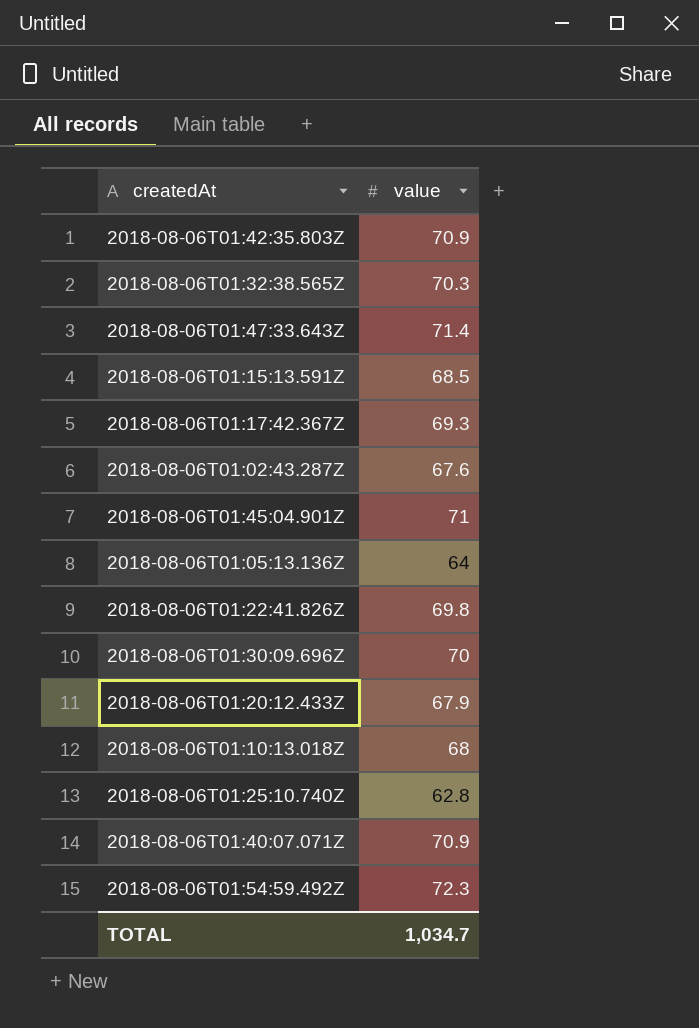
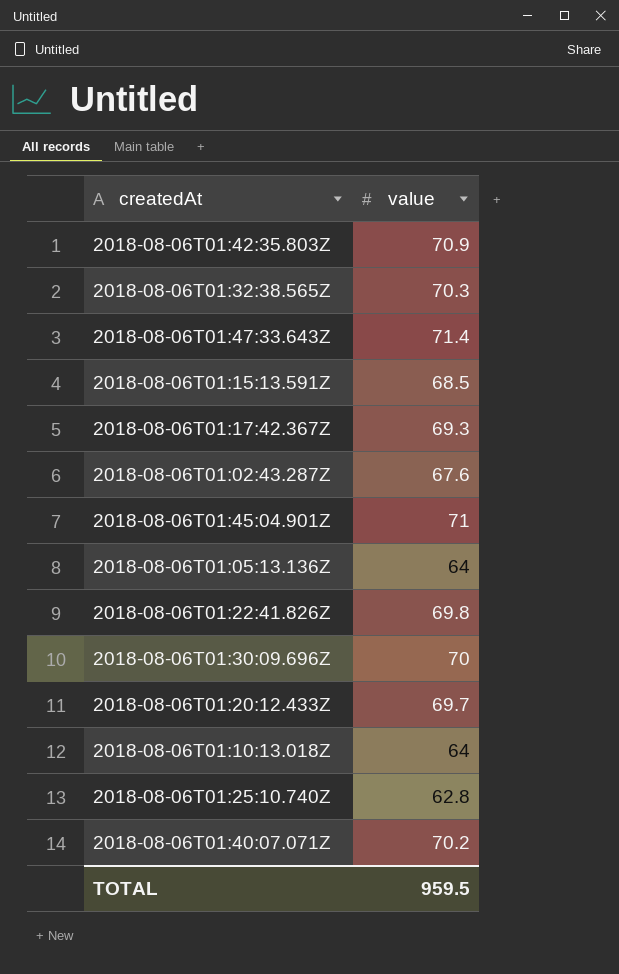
row 2018-08-06T01:54:59.492Z: 72.3 -> none
2018-08-06T01:20:12.433Z | value: 67.9 -> 69.7
2018-08-06T01:10:13.018Z | value: 68 -> 64
2018-08-06T01:40:07.071Z | value: 70.9 -> 70.2
TOTAL | value: 1,034.7 -> 959.5

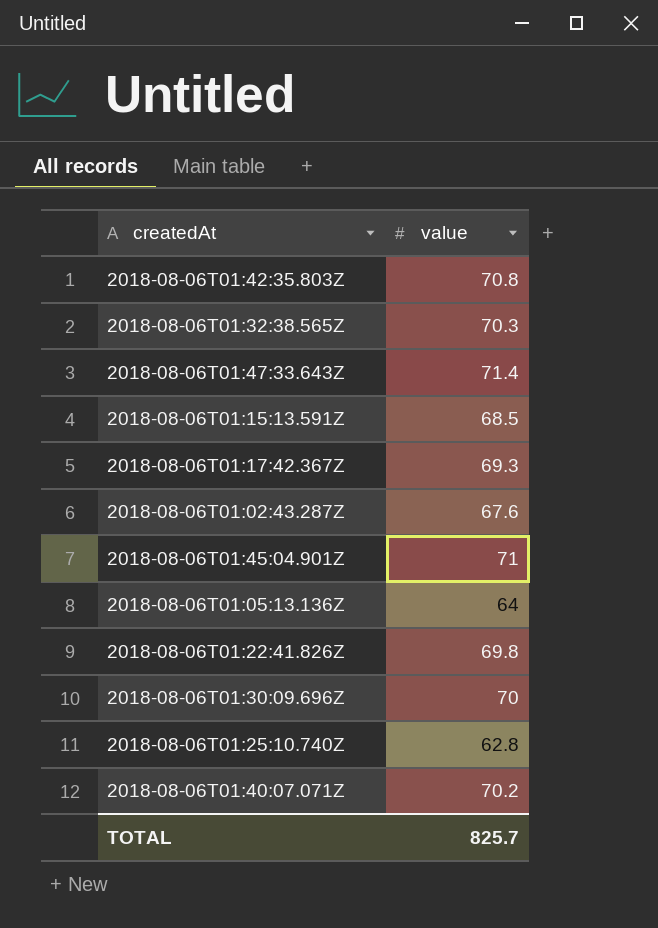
row 2018-08-06T01:20:12.433Z: 69.7 -> none
row 2018-08-06T01:10:13.018Z: 64 -> none
2018-08-06T01:42:35.803Z | value: 70.9 -> 70.8
TOTAL | value: 959.5 -> 825.7

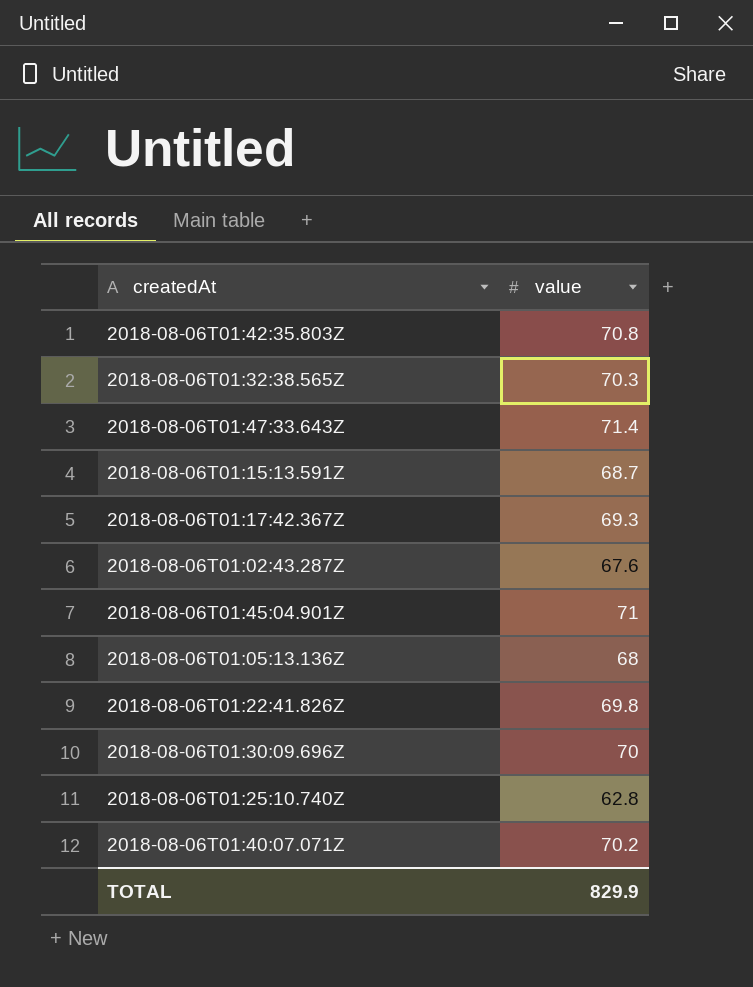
2018-08-06T01:15:13.591Z | value: 68.5 -> 68.7
2018-08-06T01:05:13.136Z | value: 64 -> 68
TOTAL | value: 825.7 -> 829.9

